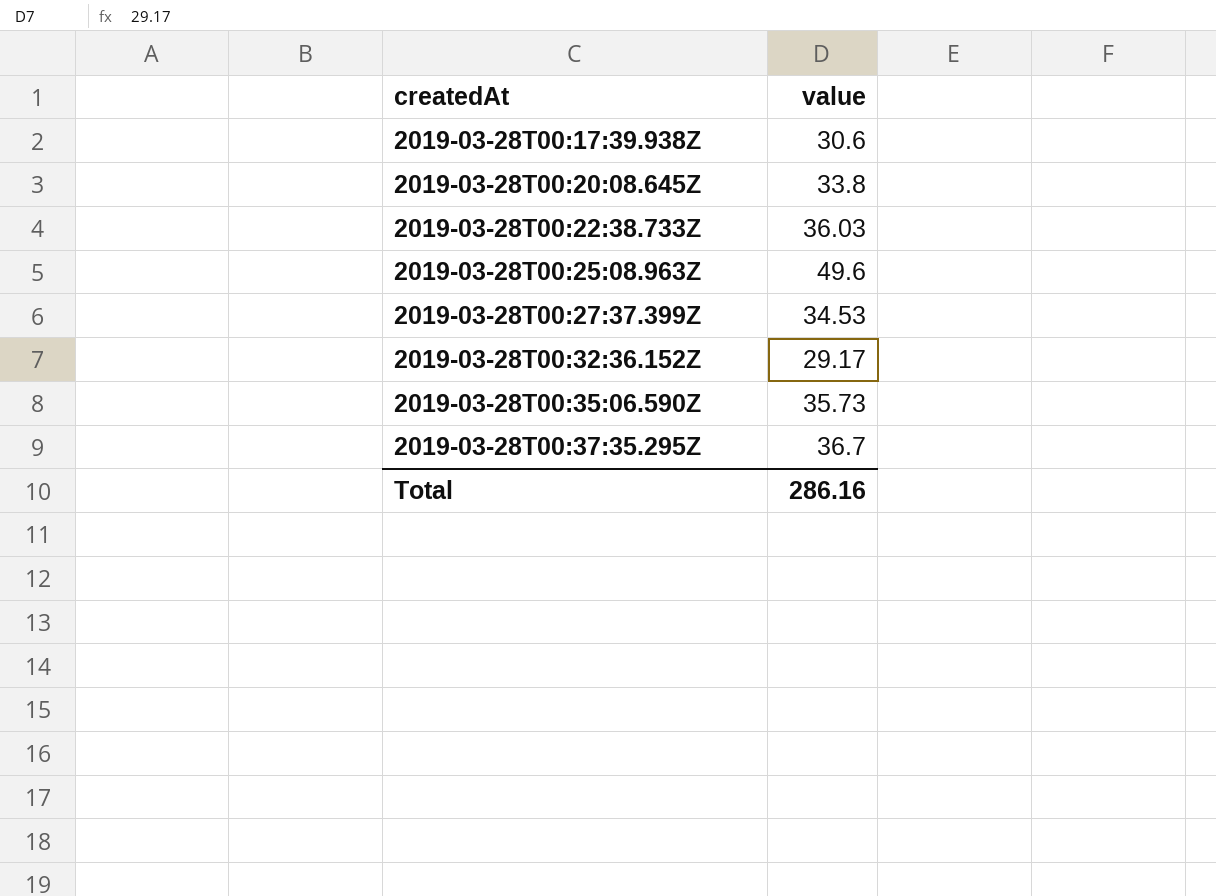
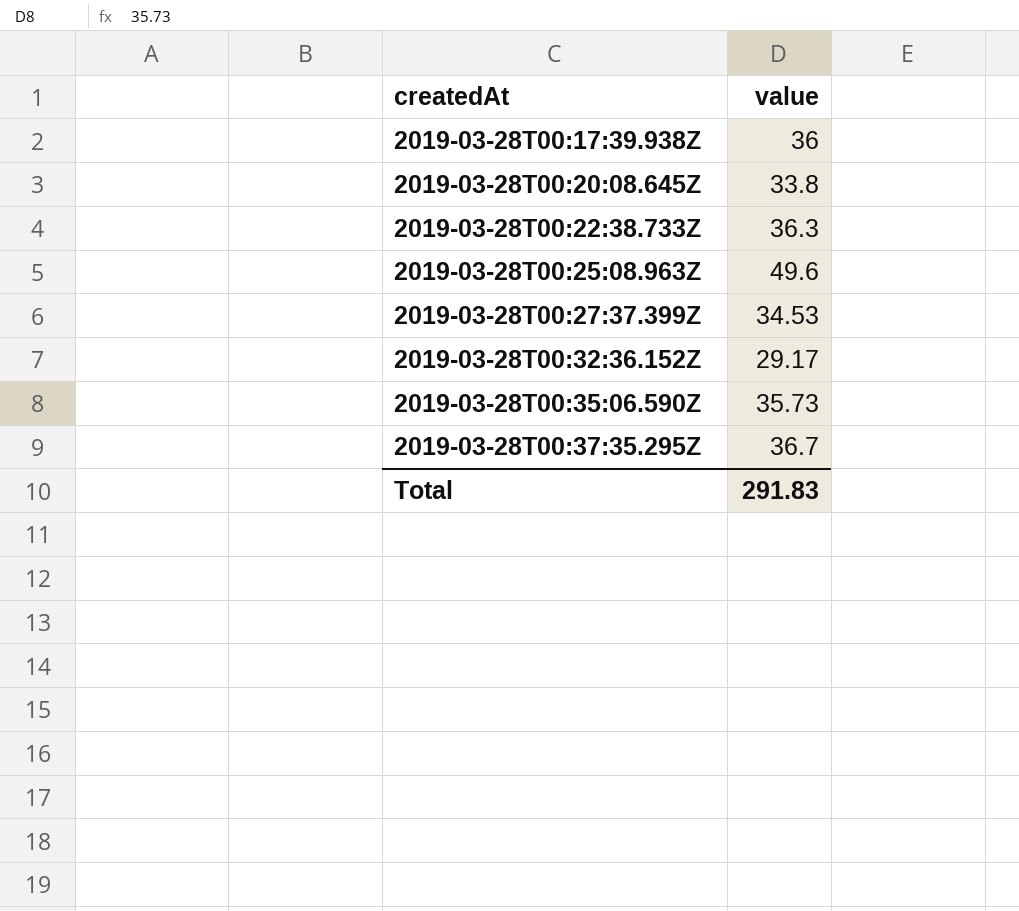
2019-03-28T00:17:39.938Z | value: 30.6 -> 36
2019-03-28T00:22:38.733Z | value: 36.03 -> 36.3
Total | value: 286.16 -> 291.83

